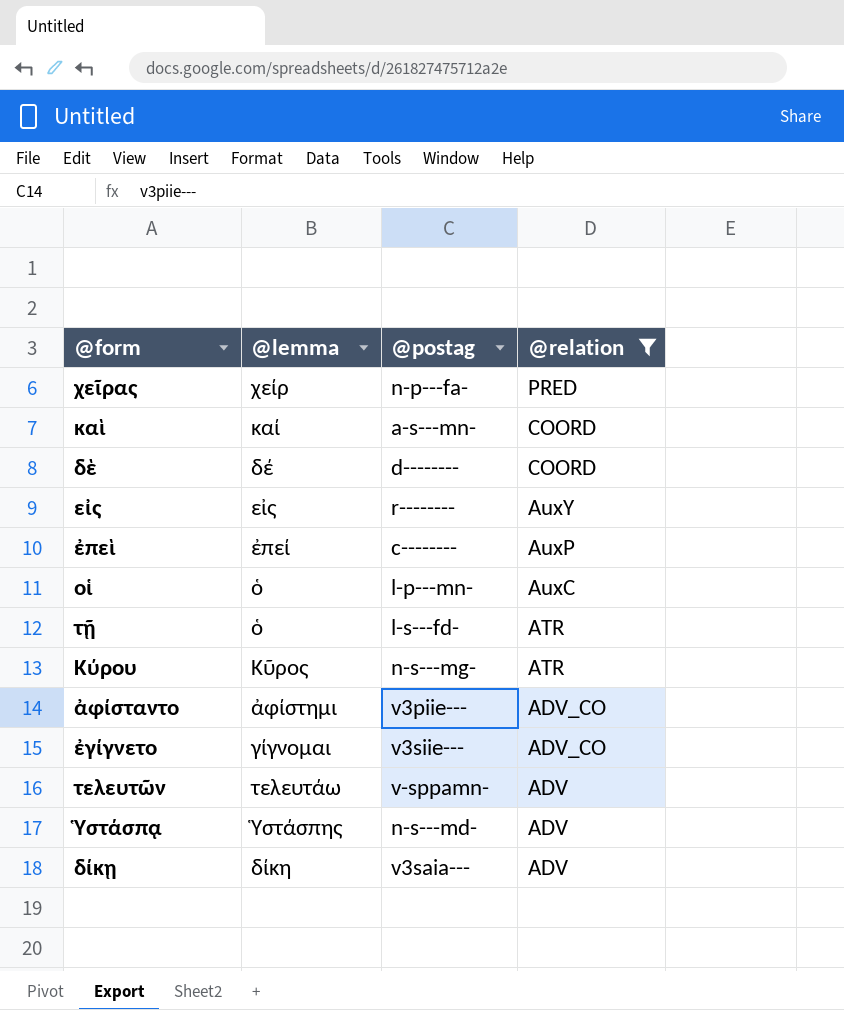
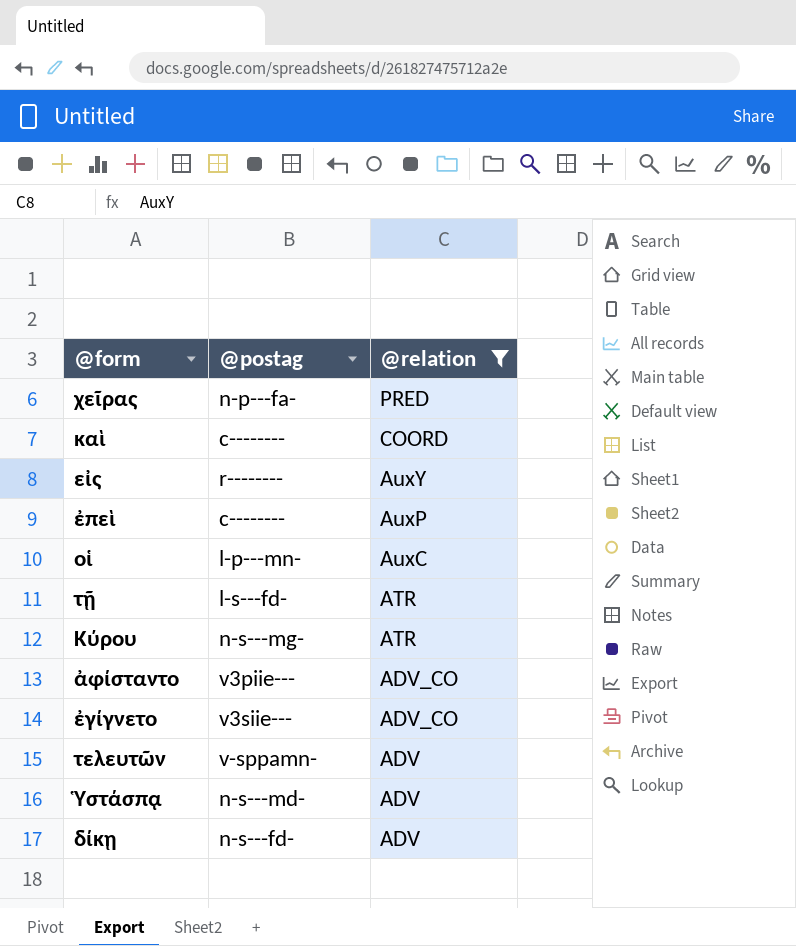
column @lemma | position: 2 -> none
row δὲ: δέ | d-------- | COORD -> none
καὶ | @postag: a-s---mn- -> c--------
δίκῃ | @postag: v3saia--- -> n-s---fd-

